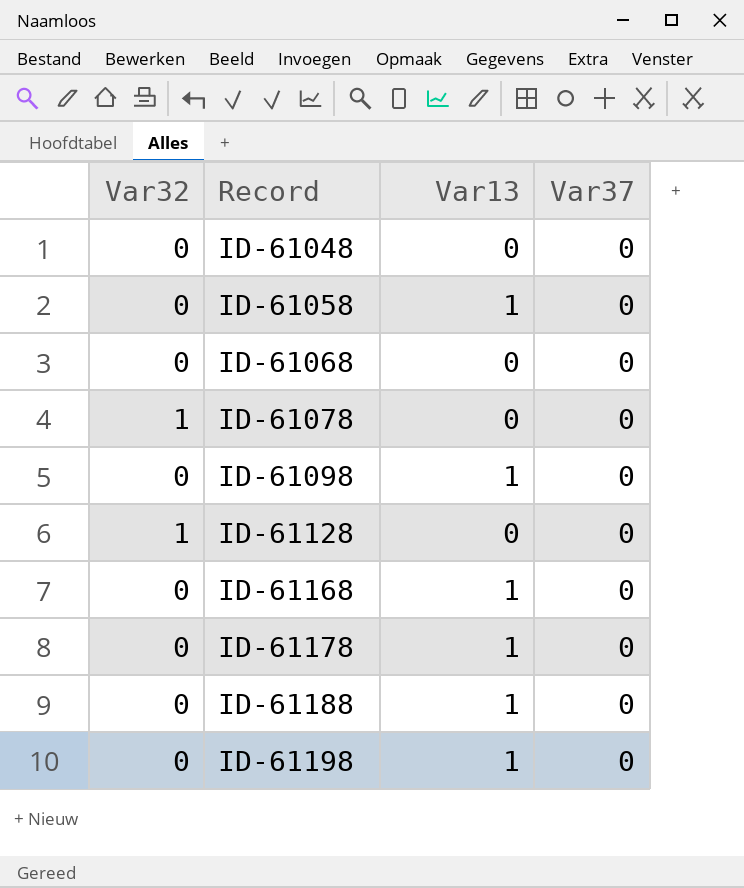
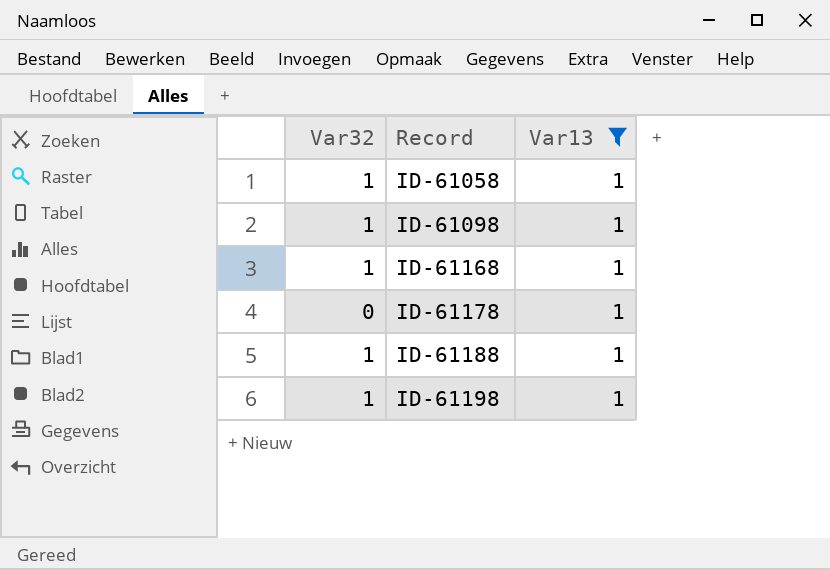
filter: none -> Var13 = 1
column Var37 | position: 4 -> none
ID-61058 | Var32: 0 -> 1
ID-61098 | Var32: 0 -> 1
ID-61168 | Var32: 0 -> 1
ID-61188 | Var32: 0 -> 1
ID-61198 | Var32: 0 -> 1

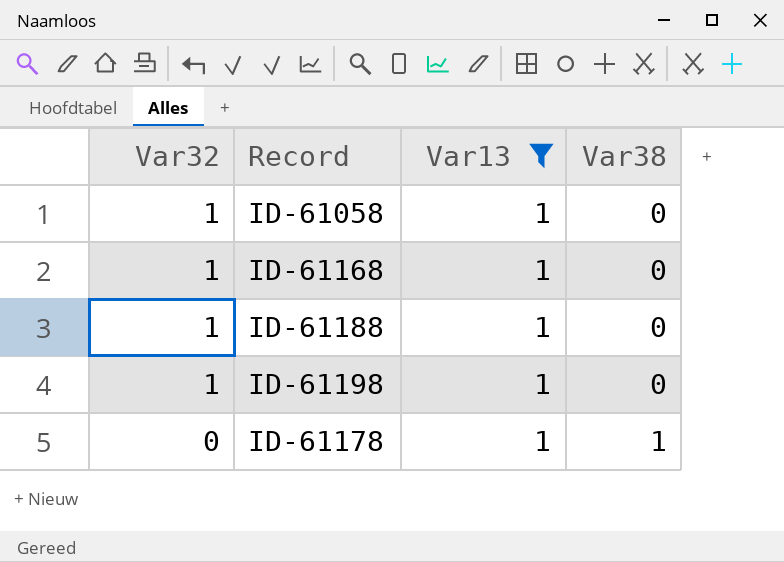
row order: Record ascending -> Var32 descending
column Var38 | position: none -> 4
row ID-61098: 1 | 1 -> none

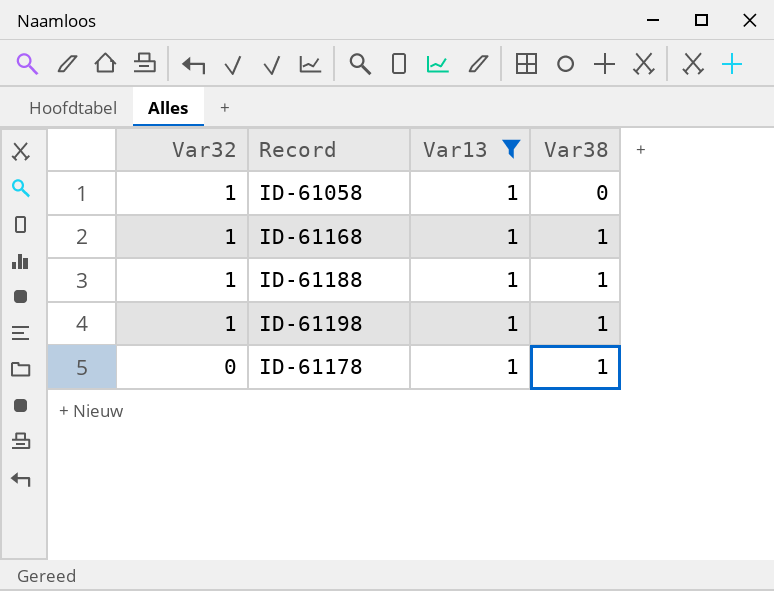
ID-61168 | Var38: 0 -> 1
ID-61188 | Var38: 0 -> 1
ID-61198 | Var38: 0 -> 1

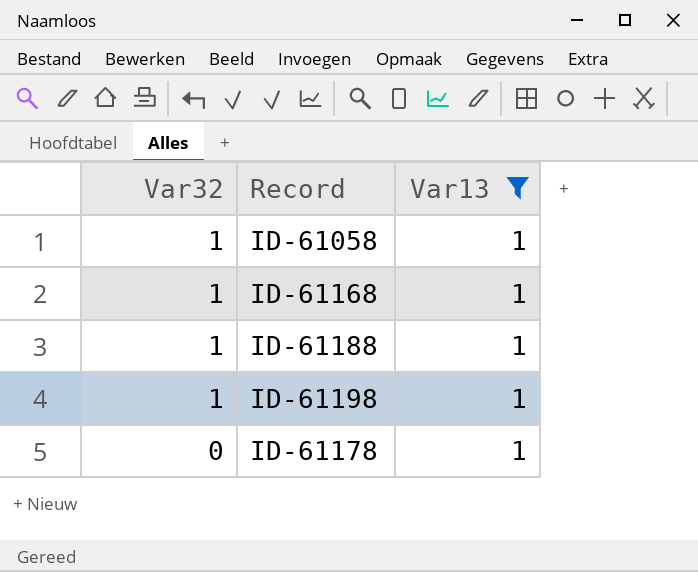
column Var38 | position: 4 -> none

